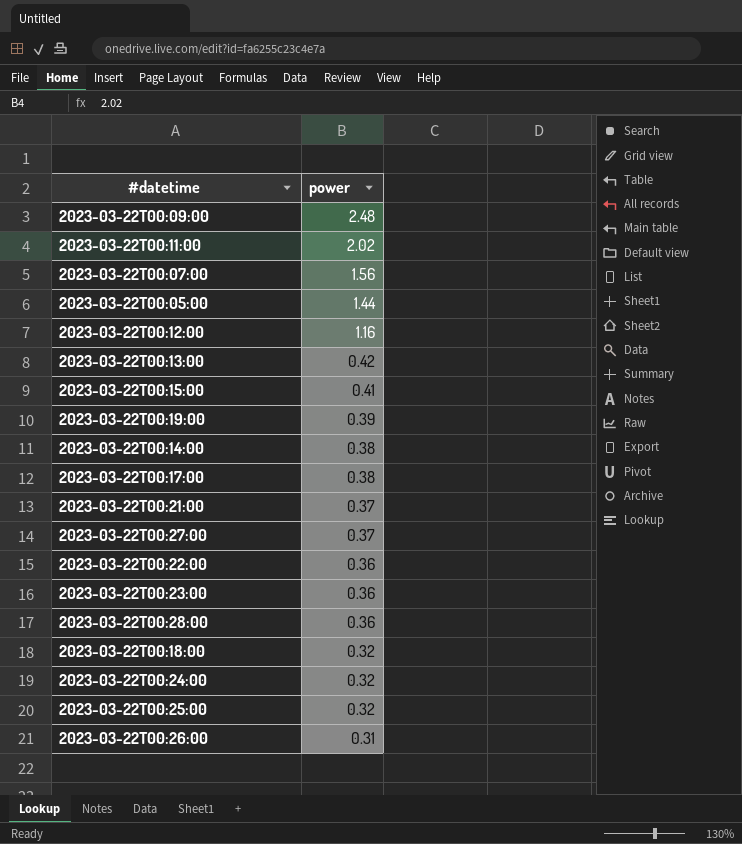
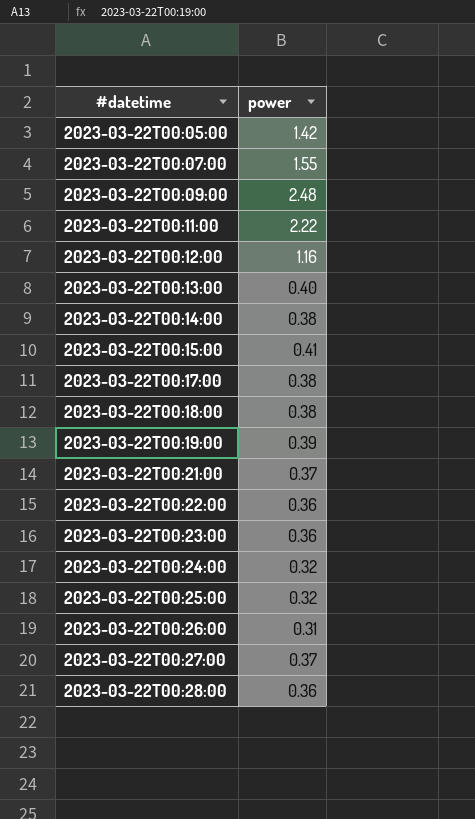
row order: power descending -> #datetime ascending
2023-03-22T00:05:00 | power: 1.44 -> 1.42
2023-03-22T00:07:00 | power: 1.56 -> 1.55
2023-03-22T00:11:00 | power: 2.02 -> 2.22
2023-03-22T00:13:00 | power: 0.42 -> 0.40
2023-03-22T00:18:00 | power: 0.32 -> 0.38

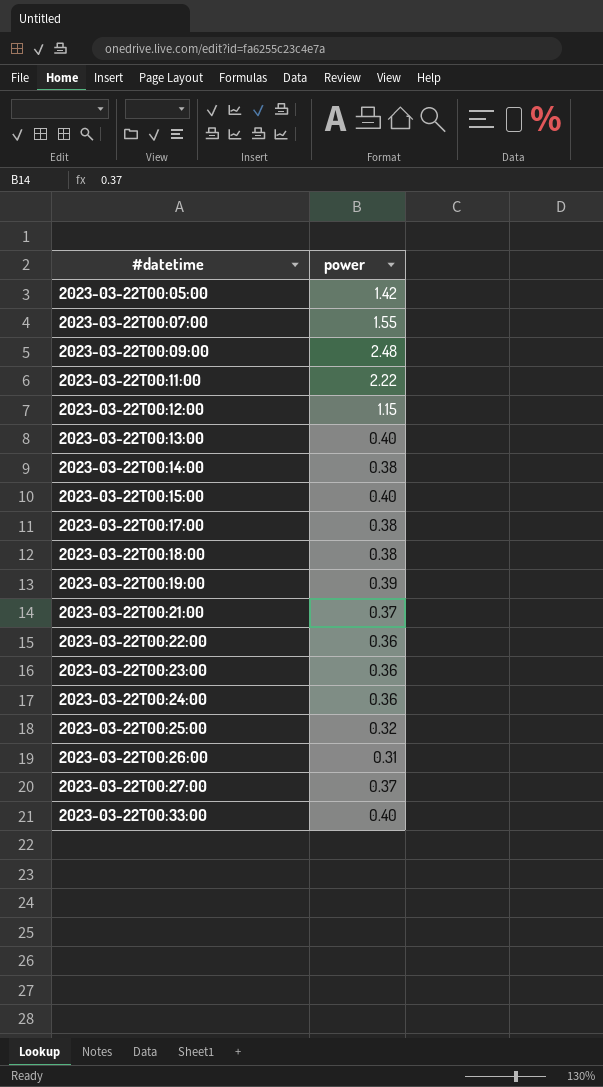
row 2023-03-22T00:28:00: 0.36 -> none
2023-03-22T00:12:00 | power: 1.16 -> 1.15
2023-03-22T00:15:00 | power: 0.41 -> 0.40
2023-03-22T00:24:00 | power: 0.32 -> 0.36
row 2023-03-22T00:33:00: none -> 0.40

